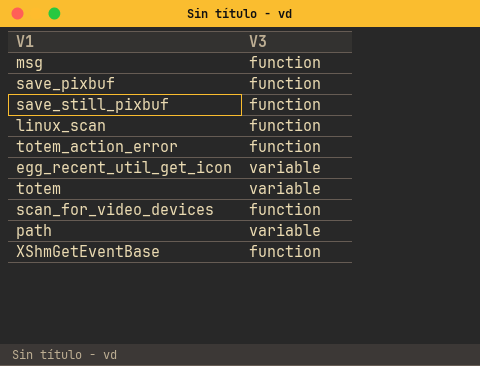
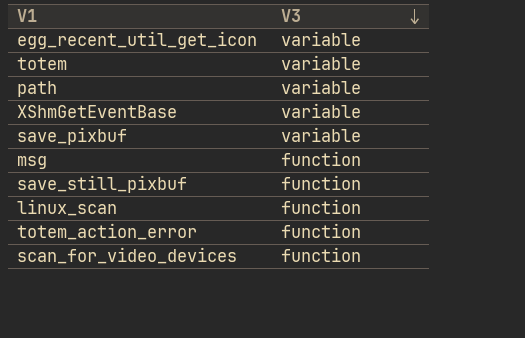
row order: none -> V3 descending
XShmGetEventBase | V3: function -> variable
save_pixbuf | V3: function -> variable

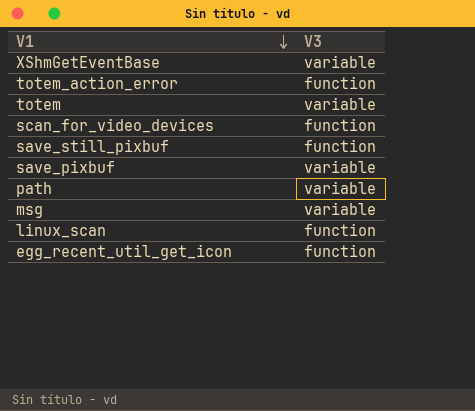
row order: V3 descending -> V1 descending
msg | V3: function -> variable
egg_recent_util_get_icon | V3: variable -> function

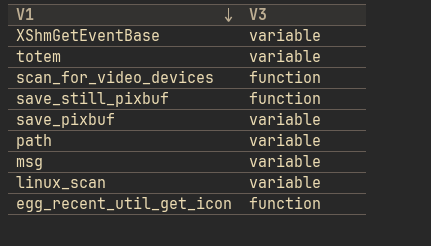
row totem_action_error: function -> none
linux_scan | V3: function -> variable

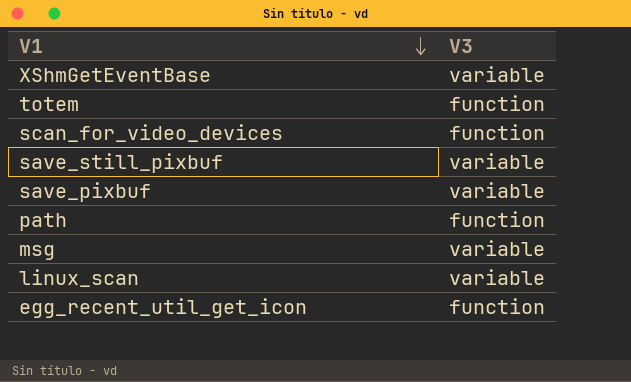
totem | V3: variable -> function
save_still_pixbuf | V3: function -> variable
path | V3: variable -> function

